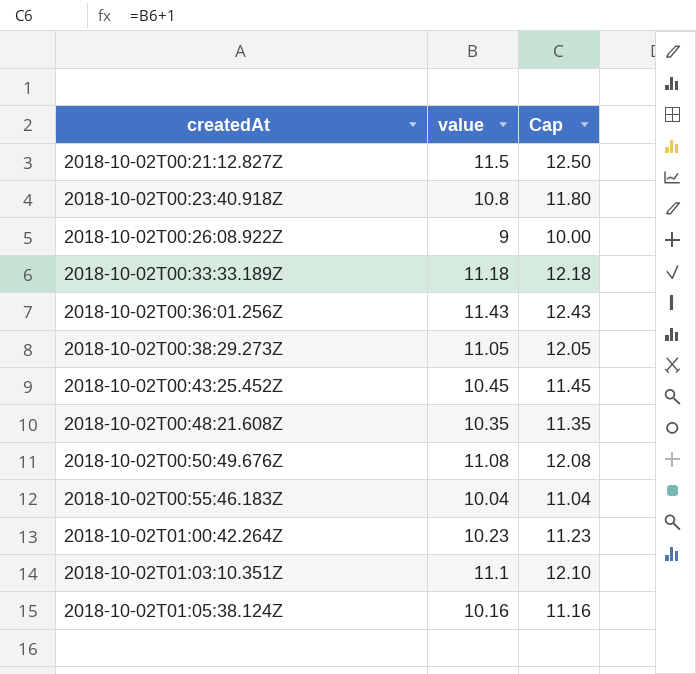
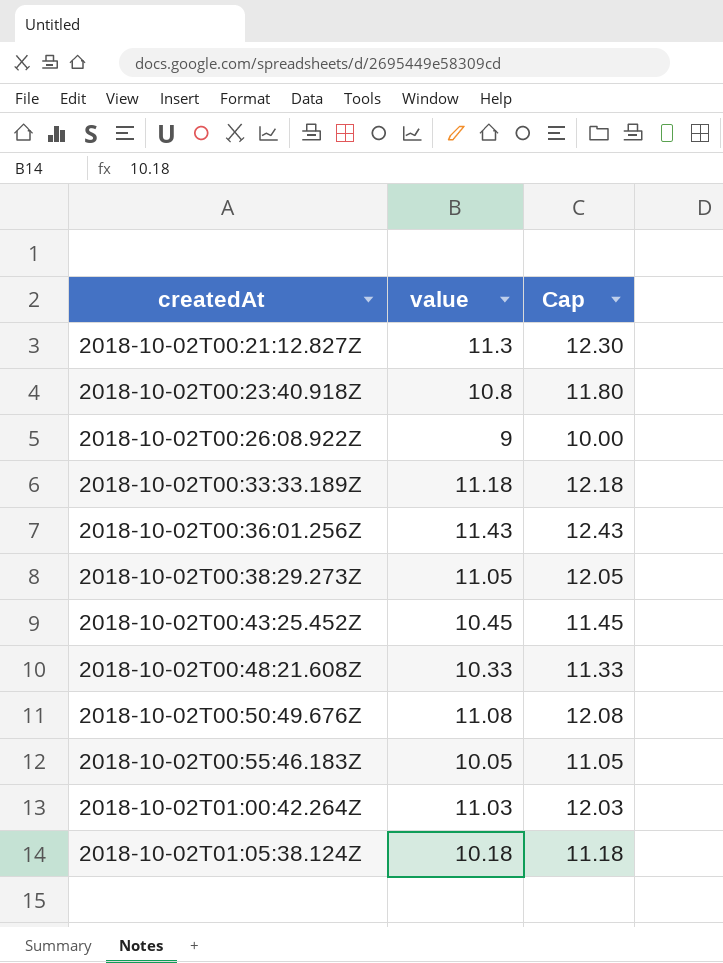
row 2018-10-02T01:03:10.351Z: 11.1 | 12.10 -> none
2018-10-02T00:21:12.827Z | value: 11.5 -> 11.3
2018-10-02T00:21:12.827Z | Cap: 12.50 -> 12.30
2018-10-02T00:48:21.608Z | value: 10.35 -> 10.33
2018-10-02T00:48:21.608Z | Cap: 11.35 -> 11.33
2018-10-02T00:55:46.183Z | value: 10.04 -> 10.05
2018-10-02T00:55:46.183Z | Cap: 11.04 -> 11.05
2018-10-02T01:00:42.264Z | value: 10.23 -> 11.03
2018-10-02T01:00:42.264Z | Cap: 11.23 -> 12.03
2018-10-02T01:05:38.124Z | value: 10.16 -> 10.18
2018-10-02T01:05:38.124Z | Cap: 11.16 -> 11.18

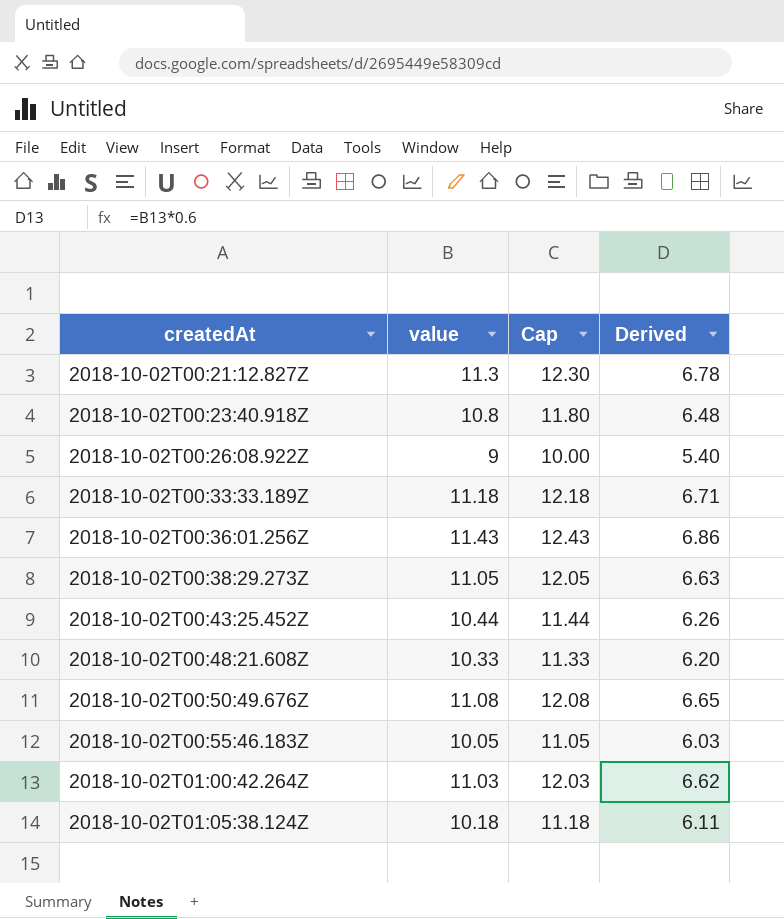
column Derived | formula: none -> [value] * 0.6
2018-10-02T00:43:25.452Z | value: 10.45 -> 10.44
2018-10-02T00:43:25.452Z | Cap: 11.45 -> 11.44

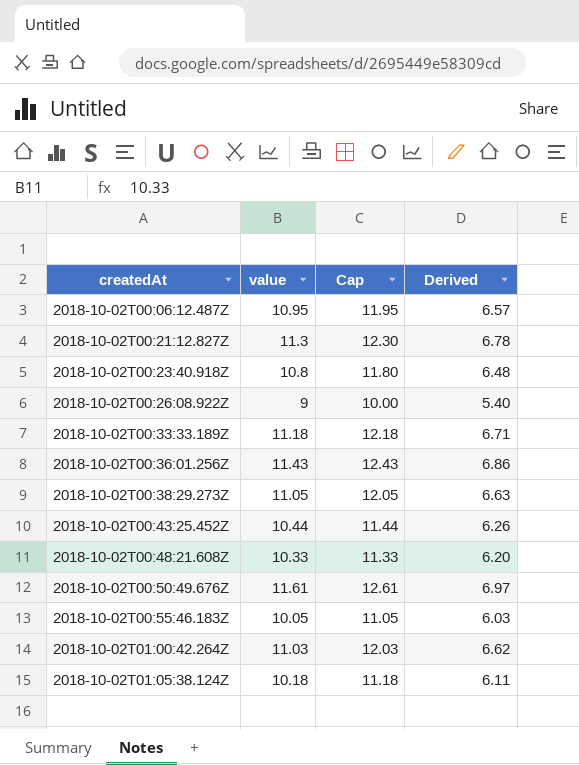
row 2018-10-02T00:06:12.487Z: none -> 10.95 | 11.95 | 6.57
2018-10-02T00:50:49.676Z | value: 11.08 -> 11.61
2018-10-02T00:50:49.676Z | Cap: 12.08 -> 12.61
2018-10-02T00:50:49.676Z | Derived: 6.65 -> 6.97

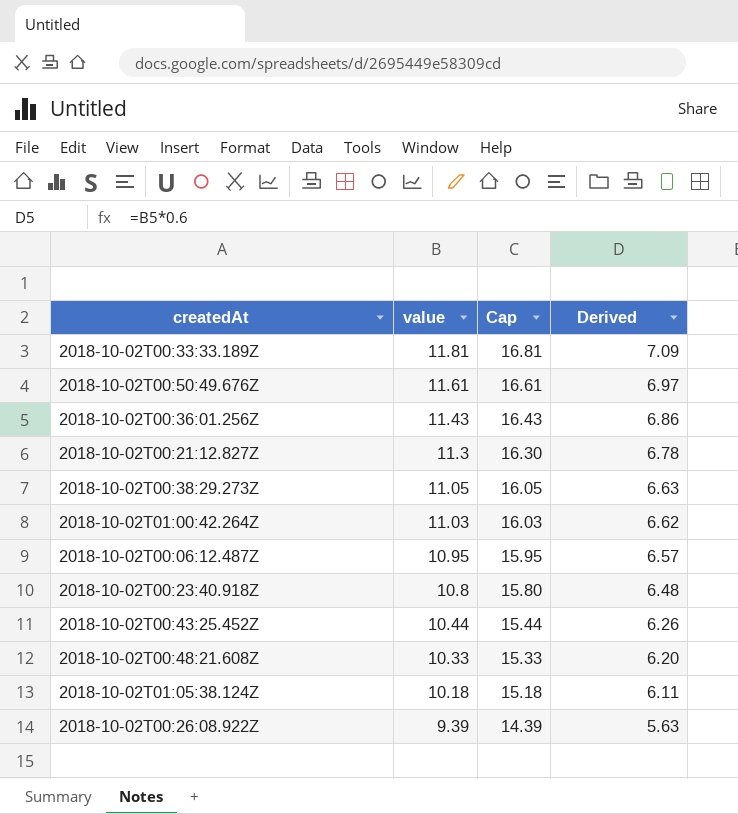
row order: createdAt ascending -> value descending
column Cap | formula: [value] + 1 -> [value] + 5
row 2018-10-02T00:55:46.183Z: 10.05 | 11.05 | 6.03 -> none
2018-10-02T00:33:33.189Z | value: 11.18 -> 11.81
2018-10-02T00:33:33.189Z | Derived: 6.71 -> 7.09
2018-10-02T00:26:08.922Z | value: 9 -> 9.39
2018-10-02T00:26:08.922Z | Derived: 5.40 -> 5.63

